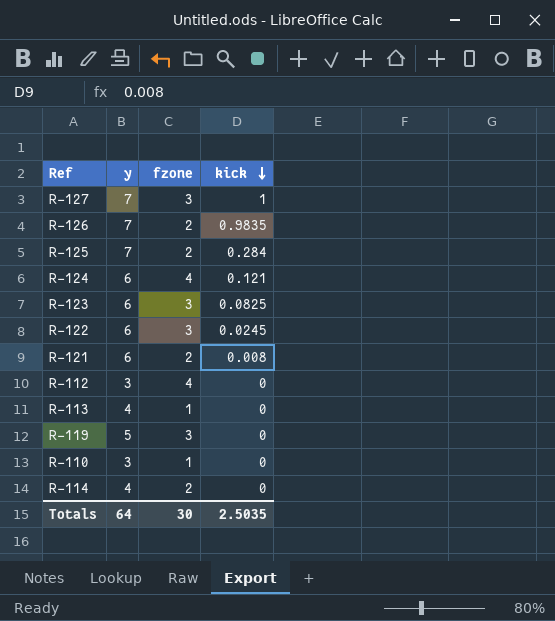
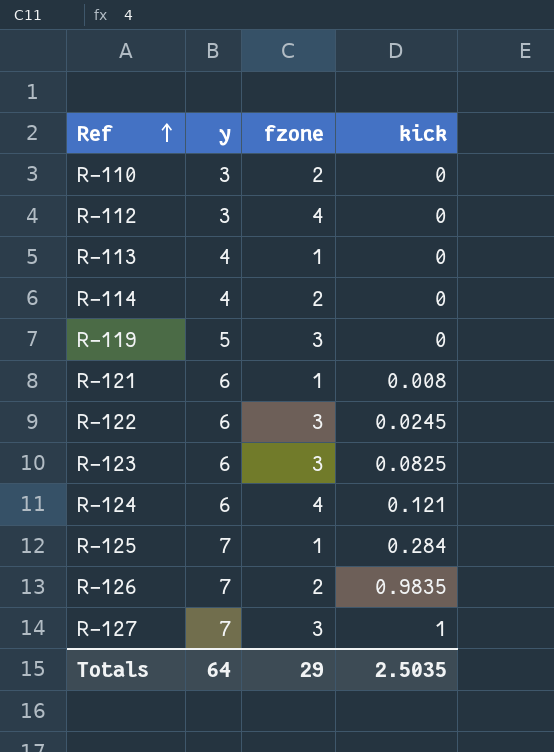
row order: kick descending -> Ref ascending
R-110 | fzone: 1 -> 2
R-121 | fzone: 2 -> 1
R-125 | fzone: 2 -> 1
Totals | fzone: 30 -> 29

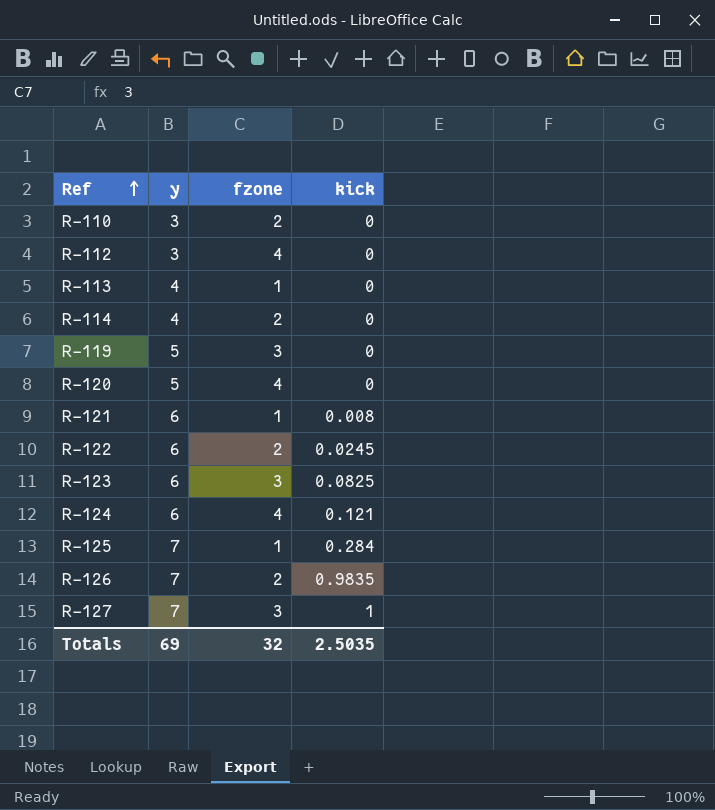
row R-120: none -> 5 | 4 | 0
R-122 | fzone: 3 -> 2
Totals | y: 64 -> 69
Totals | fzone: 29 -> 32

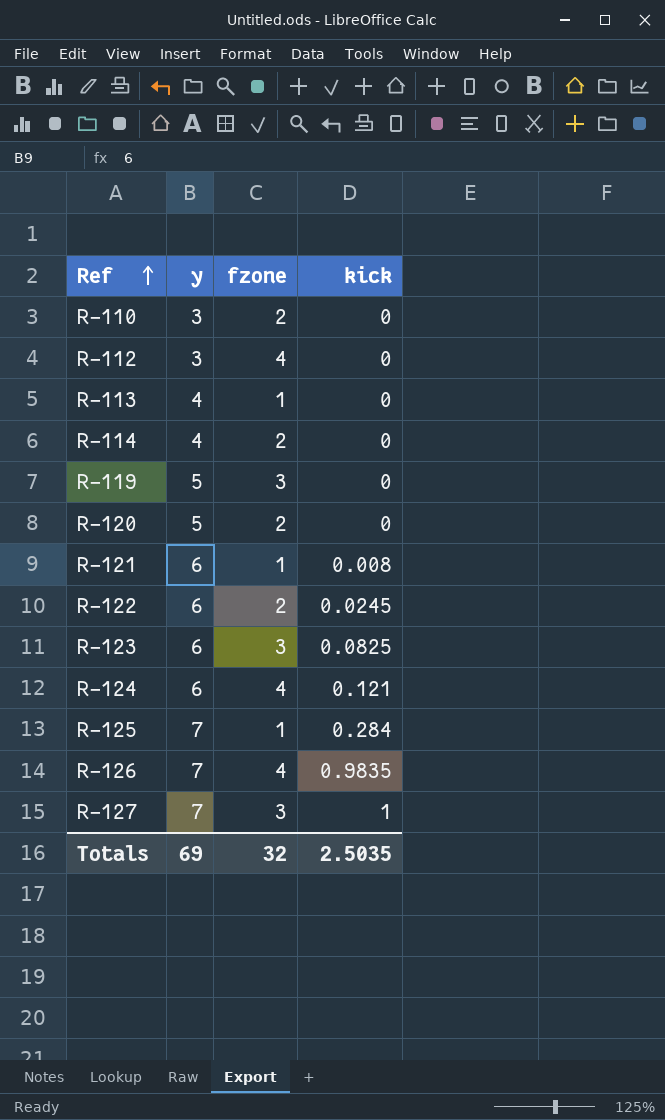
R-120 | fzone: 4 -> 2
R-126 | fzone: 2 -> 4

